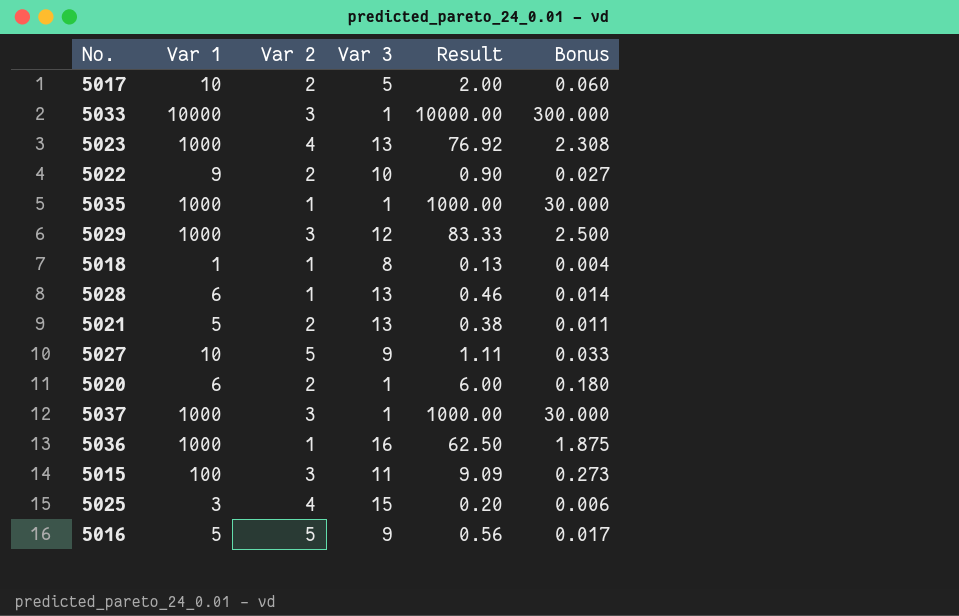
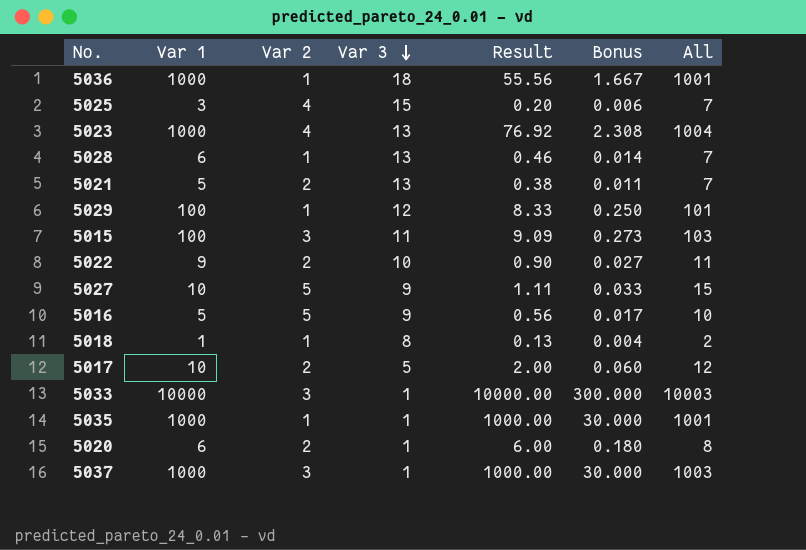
row order: none -> Var 3 descending
column All | formula: none -> [Var 1] + [Var 2]
5036 | Var 3: 16 -> 18
5036 | Result: 62.50 -> 55.56
5036 | Bonus: 1.875 -> 1.667
5029 | Var 1: 1000 -> 100
5029 | Var 2: 3 -> 1
5029 | Result: 83.33 -> 8.33
5029 | Bonus: 2.500 -> 0.250

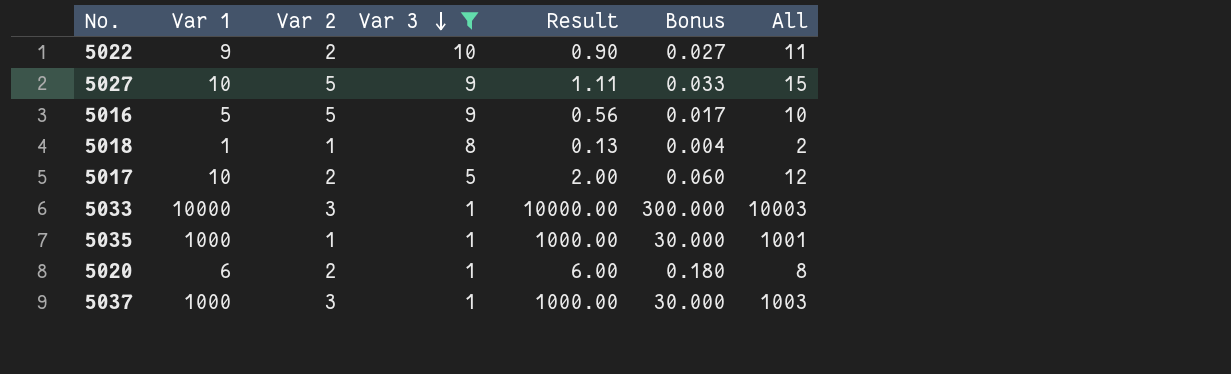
filter: none -> Var 3 <= 10

